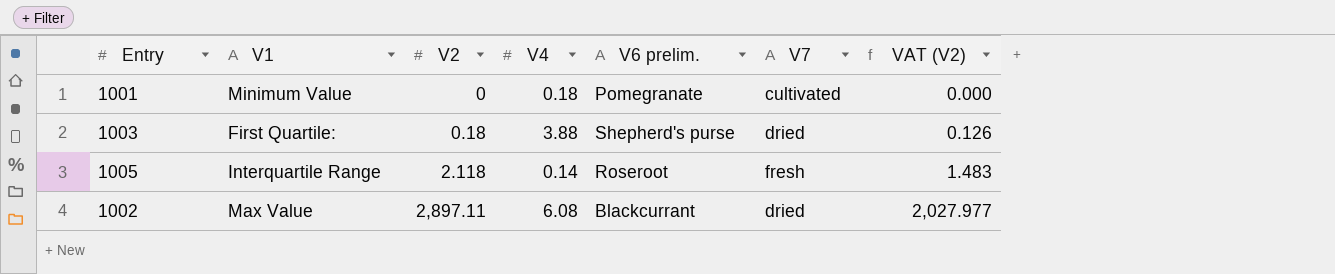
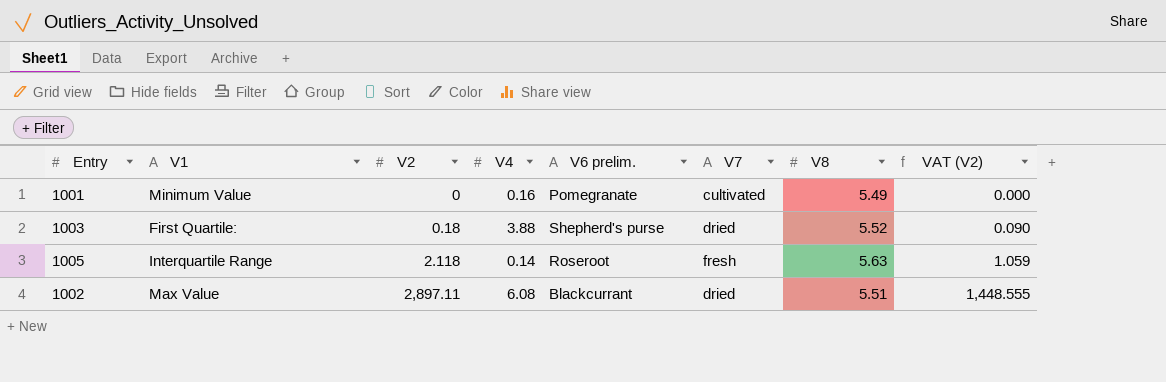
column V8 | position: none -> 7
column VAT (V2) | formula: [V2] * 0.7 -> [V2] * 0.5
1001 | V4: 0.18 -> 0.16

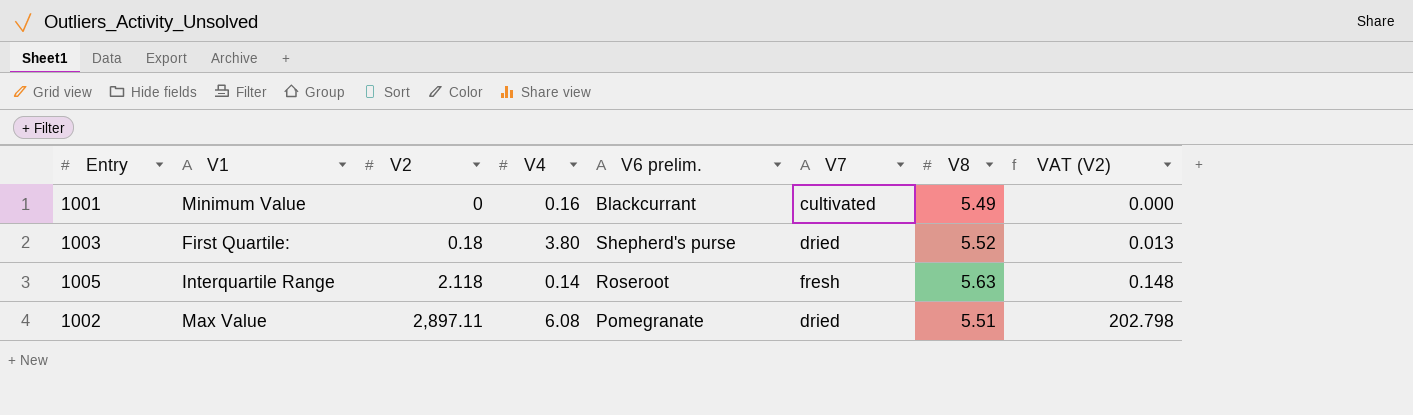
column VAT (V2) | formula: [V2] * 0.5 -> [V2] * 0.07
1001 | V6 prelim.: Pomegranate -> Blackcurrant
1003 | V4: 3.88 -> 3.80
1002 | V6 prelim.: Blackcurrant -> Pomegranate

